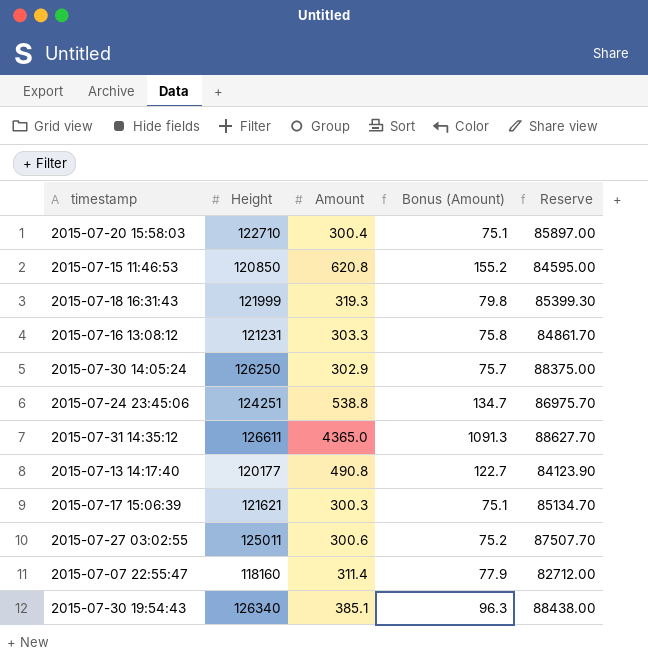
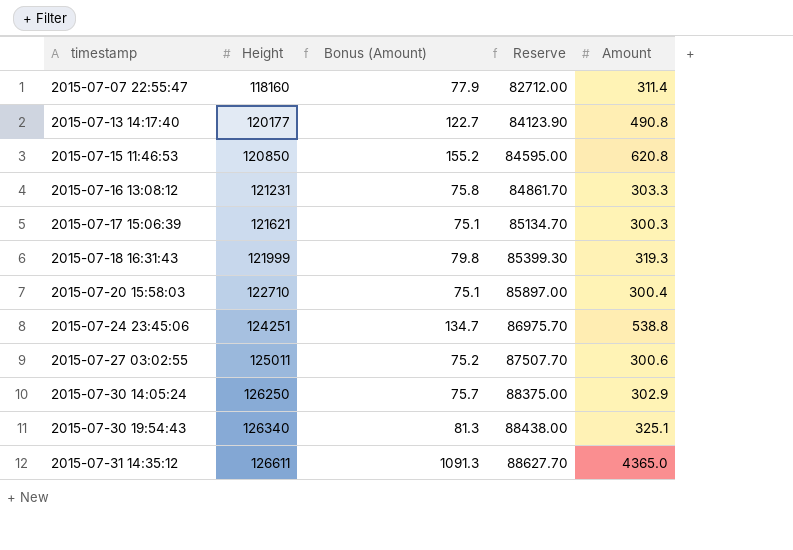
row order: none -> timestamp ascending
column Amount | position: 3 -> 5
2015-07-30 19:54:43 | Bonus (Amount): 96.3 -> 81.3
2015-07-30 19:54:43 | Amount: 385.1 -> 325.1

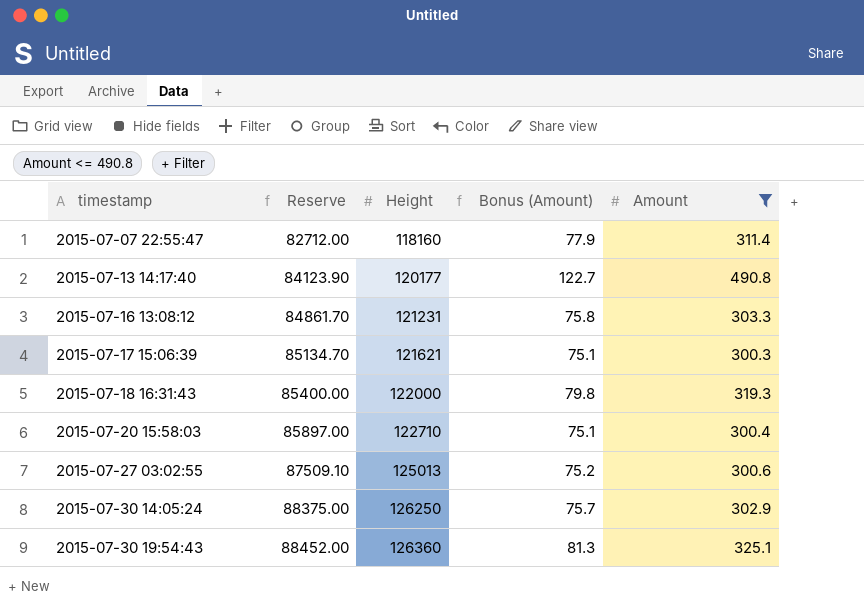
filter: none -> Amount <= 490.8
column Reserve | position: 4 -> 2
2015-07-18 16:31:43 | Reserve: 85399.30 -> 85400.00
2015-07-18 16:31:43 | Height: 121999 -> 122000
2015-07-27 03:02:55 | Reserve: 87507.70 -> 87509.10
2015-07-27 03:02:55 | Height: 125011 -> 125013
2015-07-30 19:54:43 | Reserve: 88438.00 -> 88452.00
2015-07-30 19:54:43 | Height: 126340 -> 126360

